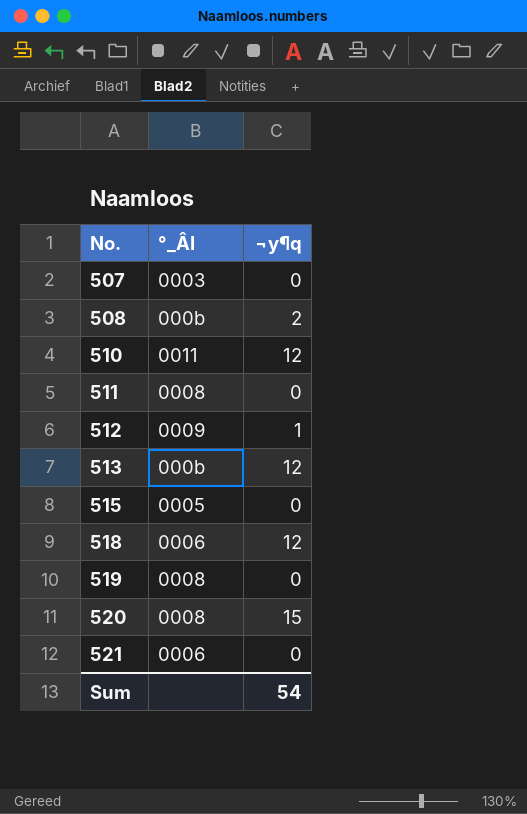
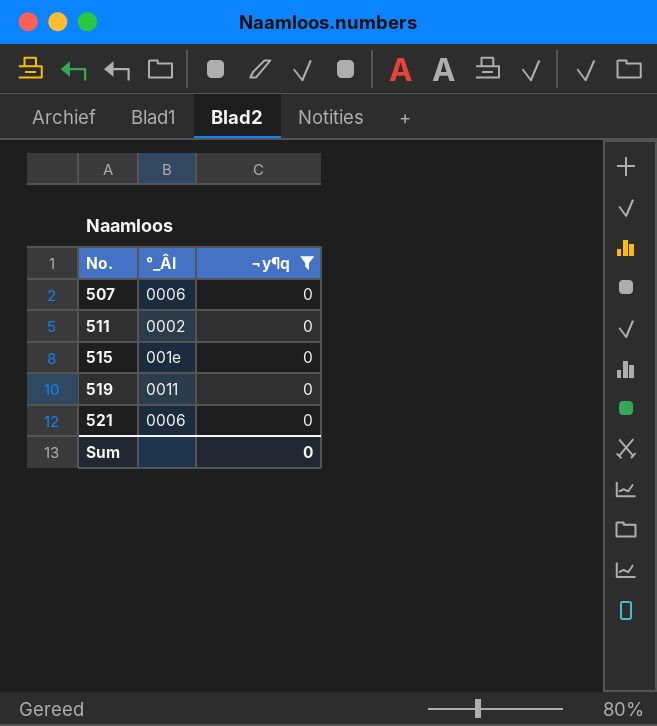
filter: none -> ¬y¶q = 0
507 | °_ÂI: 0003 -> 0006
511 | °_ÂI: 0008 -> 0002
515 | °_ÂI: 0005 -> 001e
519 | °_ÂI: 0008 -> 0011
Sum | ¬y¶q: 54 -> 0

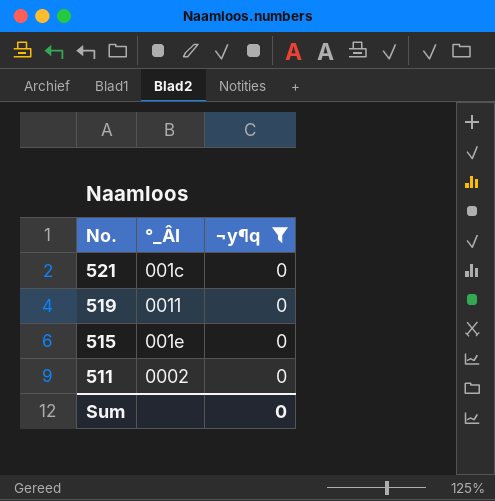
row order: No. ascending -> No. descending
row 507: 0006 | 0 -> none
521 | °_ÂI: 0006 -> 001c

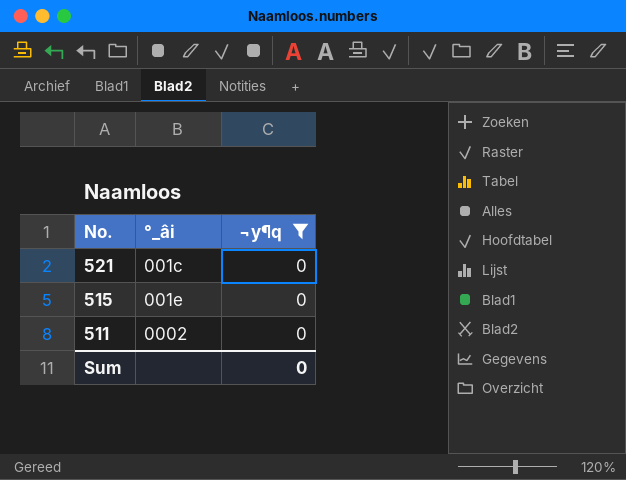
column name: °_ÂI -> °_âi
row 519: 0011 | 0 -> none

